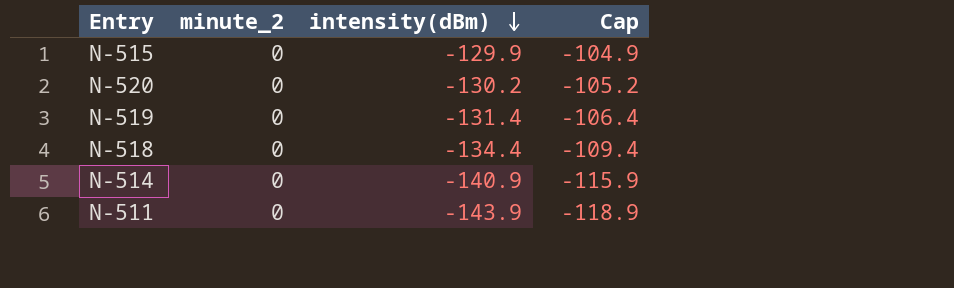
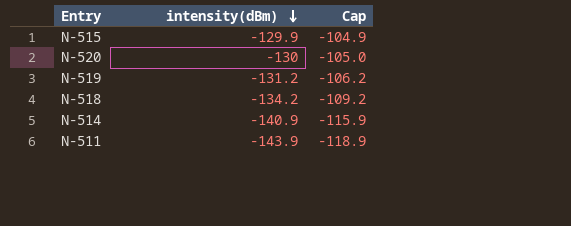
column minute_2 | position: 2 -> none
N-520 | intensity(dBm): -130.2 -> -130
N-520 | Cap: -105.2 -> -105.0
N-519 | intensity(dBm): -131.4 -> -131.2
N-519 | Cap: -106.4 -> -106.2
N-518 | intensity(dBm): -134.4 -> -134.2
N-518 | Cap: -109.4 -> -109.2

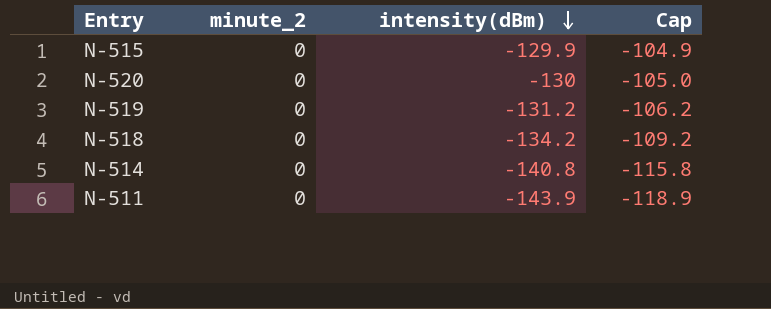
column minute_2 | position: none -> 2
N-514 | intensity(dBm): -140.9 -> -140.8
N-514 | Cap: -115.9 -> -115.8

